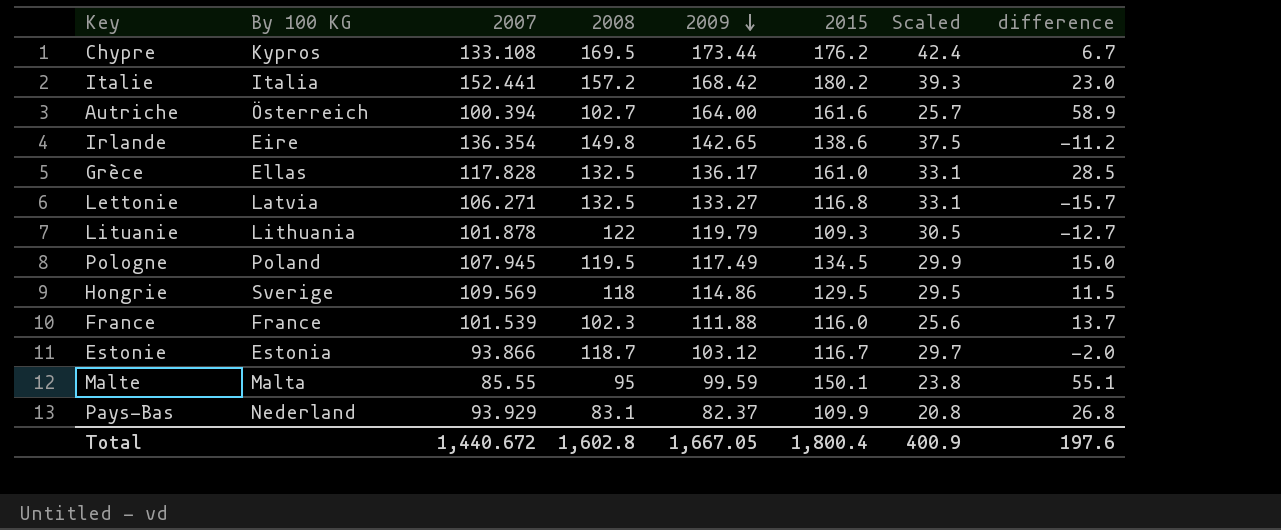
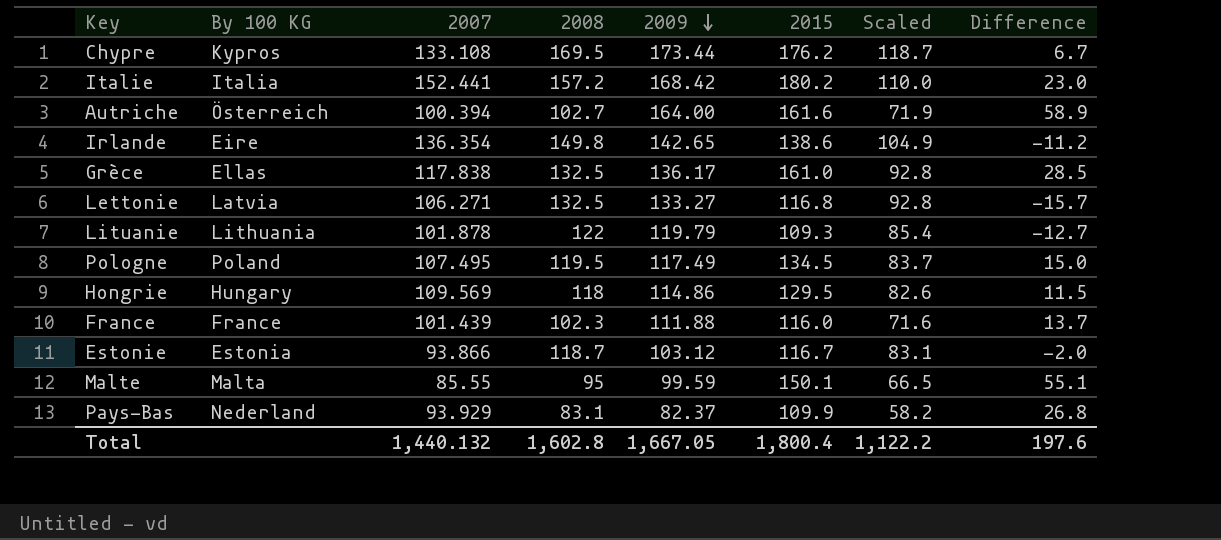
column Scaled | formula: [2008] * 0.25 -> [2008] * 0.7
column name: difference -> Difference
Grèce | 2007: 117.828 -> 117.838
Pologne | 2007: 107.945 -> 107.495
Hongrie | By 100 KG: Sverige -> Hungary
France | 2007: 101.539 -> 101.439
Total | 2007: 1,440.672 -> 1,440.132
Total | Scaled: 400.9 -> 1,122.2

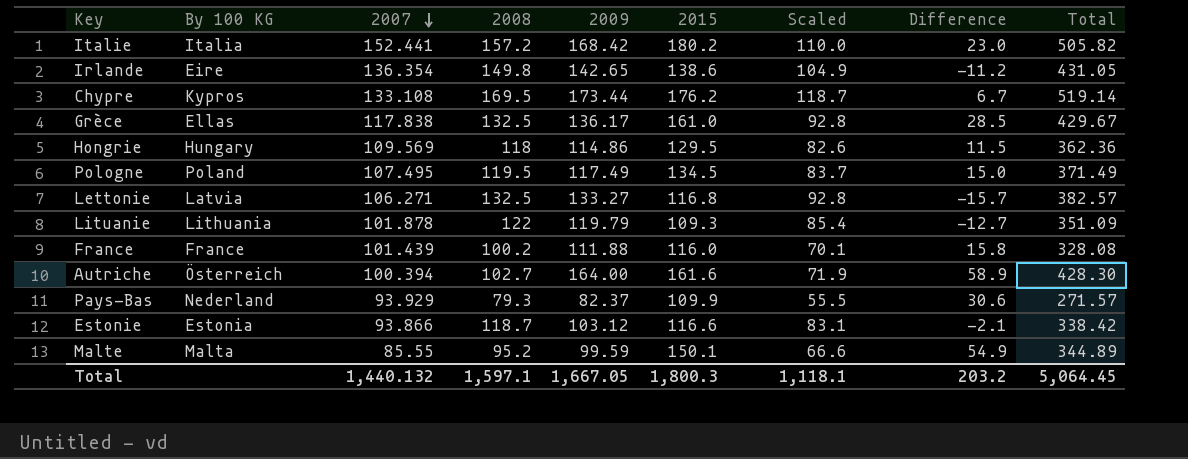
row order: 2009 descending -> 2007 descending
column Total | formula: none -> [2008] + [2009] + [2015]
France | 2008: 102.3 -> 100.2
France | Scaled: 71.6 -> 70.1
France | Difference: 13.7 -> 15.8
Pays-Bas | 2008: 83.1 -> 79.3
Pays-Bas | Scaled: 58.2 -> 55.5
Pays-Bas | Difference: 26.8 -> 30.6
Estonie | 2015: 116.7 -> 116.6
Estonie | Difference: -2.0 -> -2.1
Malte | 2008: 95 -> 95.2
Malte | Scaled: 66.5 -> 66.6
Malte | Difference: 55.1 -> 54.9
Total | 2008: 1,602.8 -> 1,597.1
Total | 2015: 1,800.4 -> 1,800.3
Total | Scaled: 1,122.2 -> 1,118.1
Total | Difference: 197.6 -> 203.2

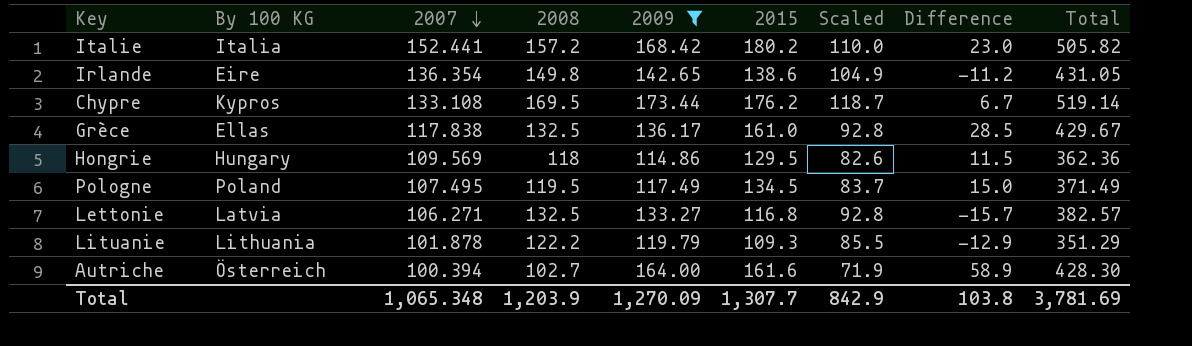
filter: none -> 2009 >= 114.86
Lituanie | 2008: 122 -> 122.2
Lituanie | Scaled: 85.4 -> 85.5
Lituanie | Difference: -12.7 -> -12.9
Lituanie | Total: 351.09 -> 351.29
Total | 2007: 1,440.132 -> 1,065.348
Total | 2008: 1,597.1 -> 1,203.9
Total | 2009: 1,667.05 -> 1,270.09
Total | 2015: 1,800.3 -> 1,307.7
Total | Scaled: 1,118.1 -> 842.9
Total | Difference: 203.2 -> 103.8
Total | Total: 5,064.45 -> 3,781.69

